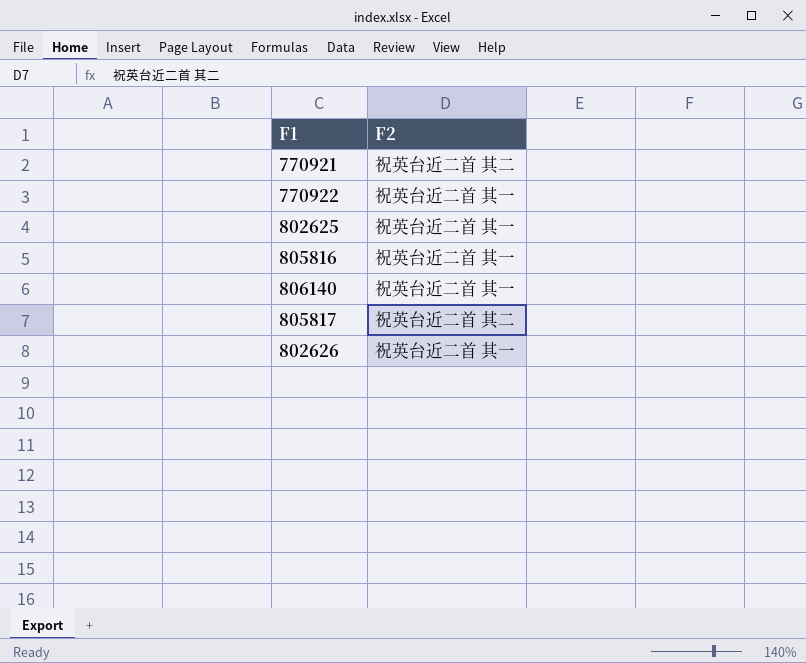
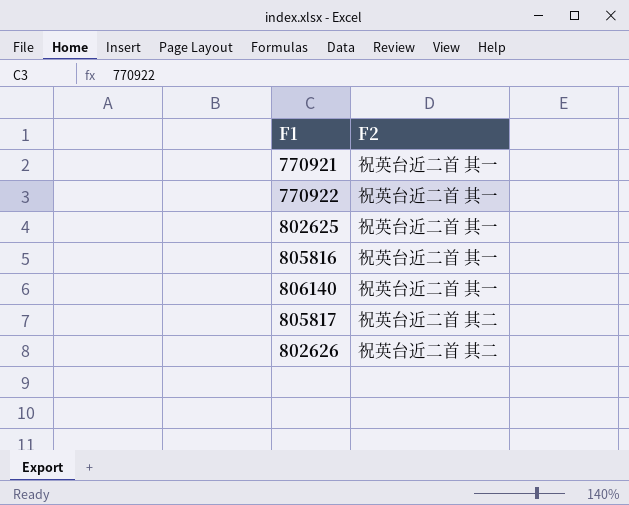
770921 | F2: 祝英台近二首 其二 -> 祝英台近二首 其一
802626 | F2: 祝英台近二首 其一 -> 祝英台近二首 其二

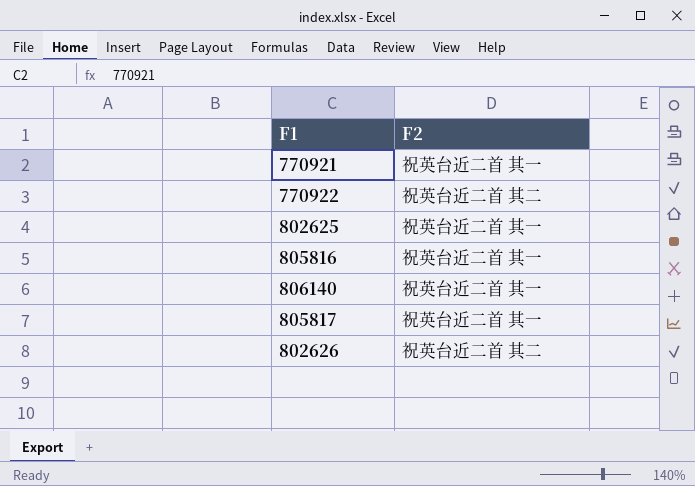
770922 | F2: 祝英台近二首 其一 -> 祝英台近二首 其二
805817 | F2: 祝英台近二首 其二 -> 祝英台近二首 其一

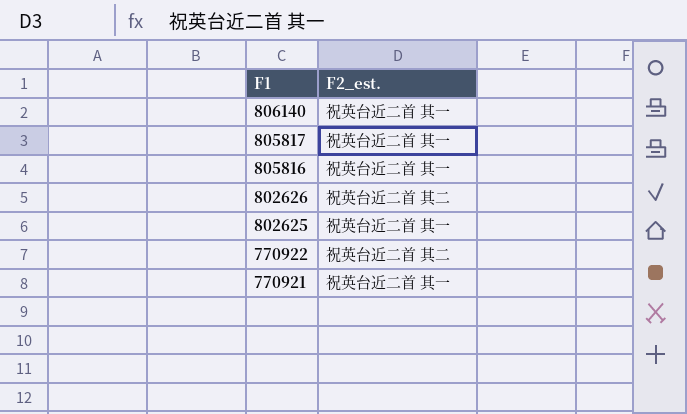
row order: none -> F1 descending
column name: F2 -> F2_est.

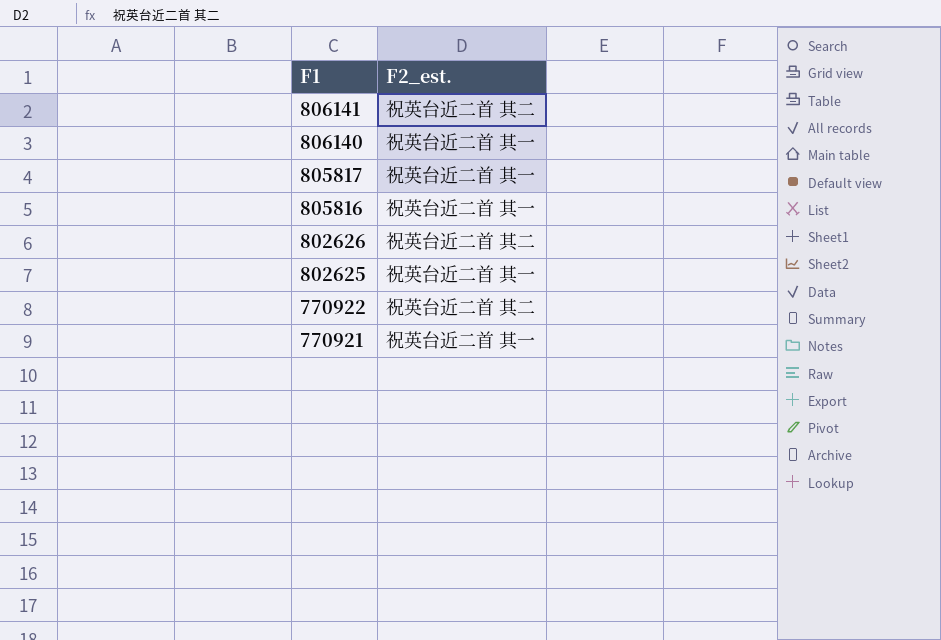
row 806141: none -> 祝英台近二首 其二

